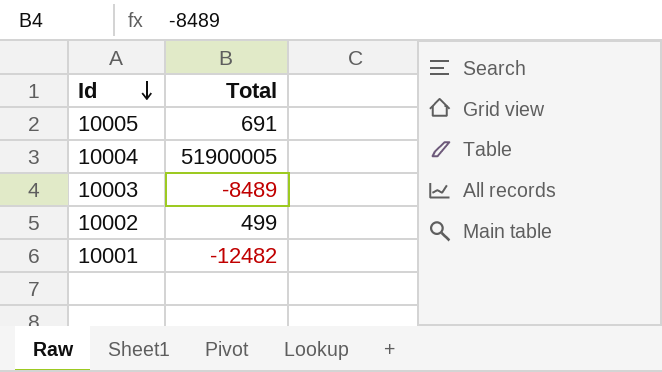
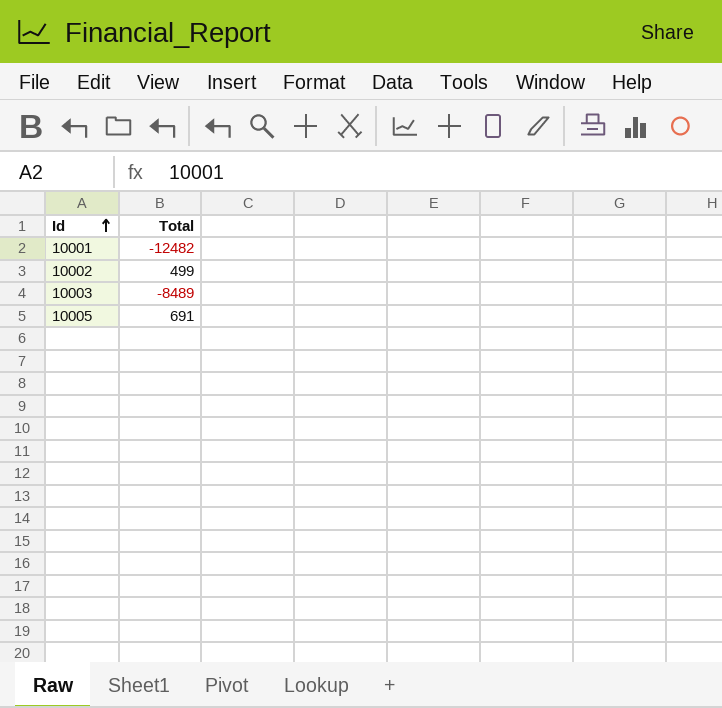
row order: Id descending -> Id ascending
row 10004: 51900005 -> none

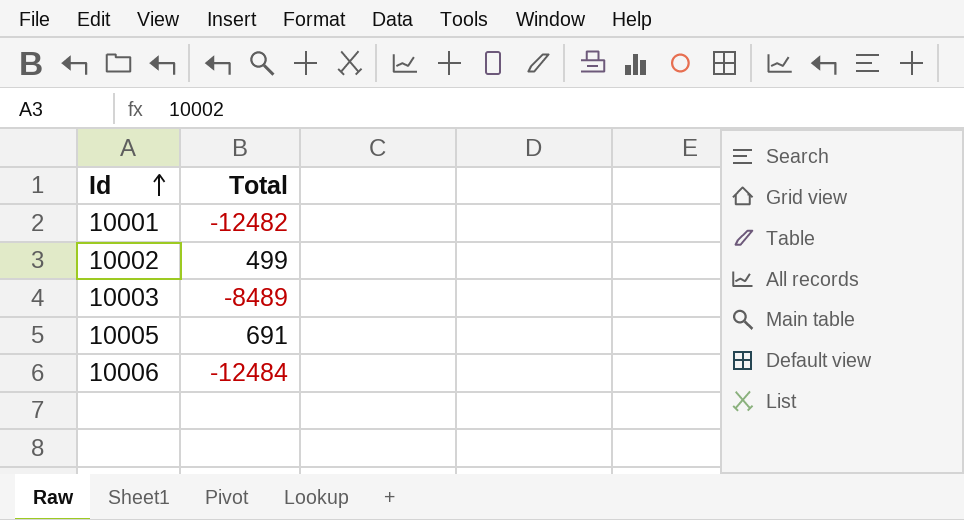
row 10006: none -> -12484

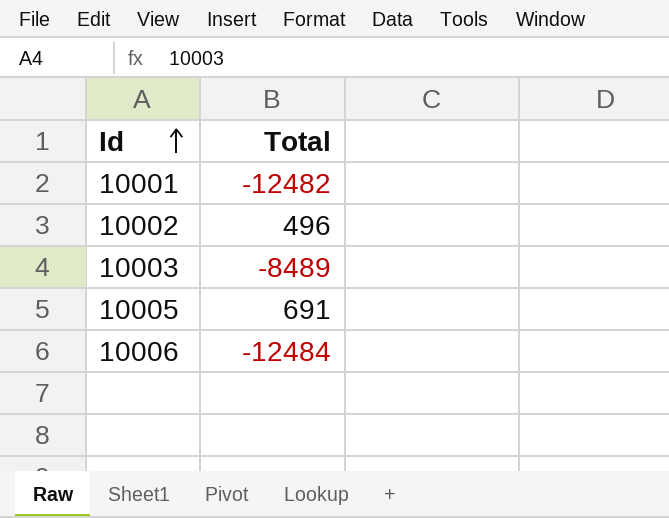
10002 | Total: 499 -> 496

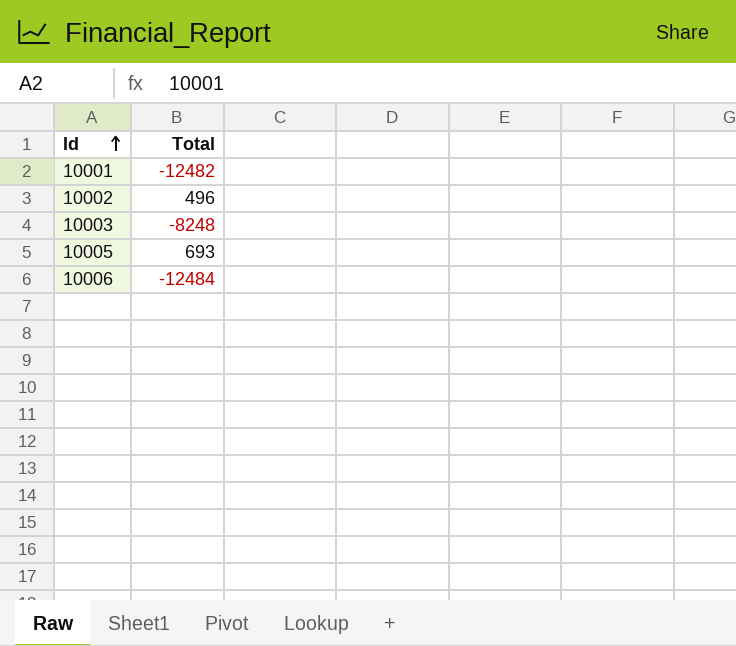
10003 | Total: -8489 -> -8248
10005 | Total: 691 -> 693

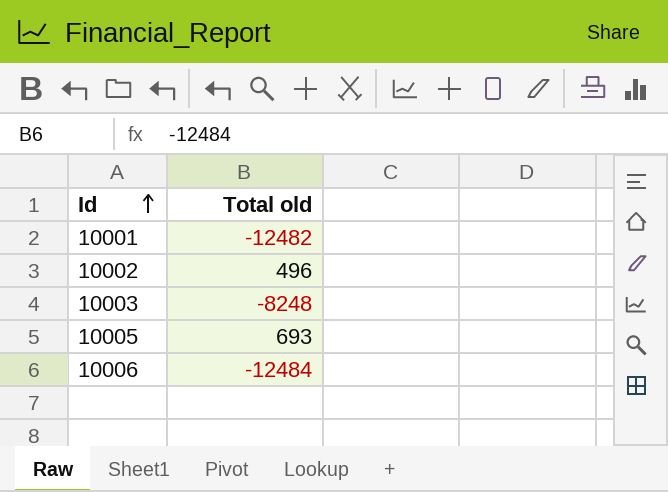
column name: Total -> Total old

